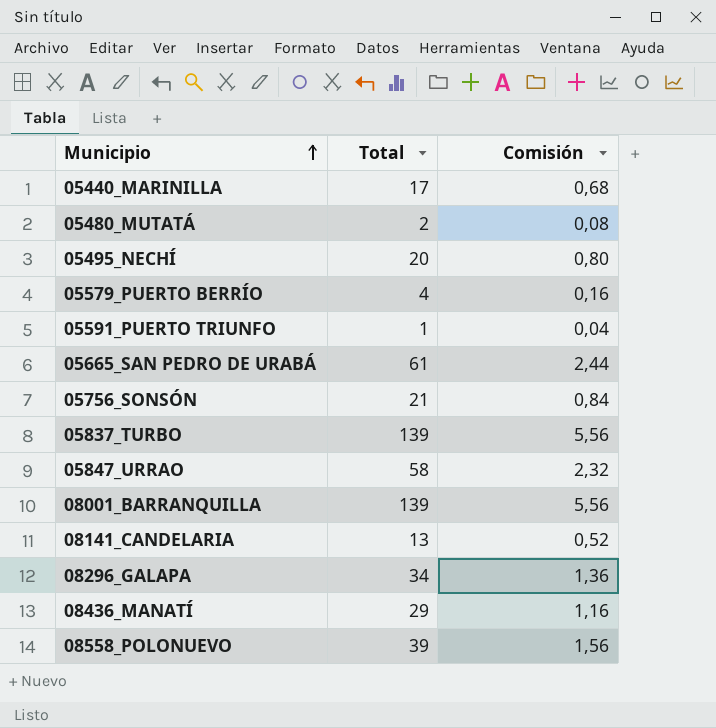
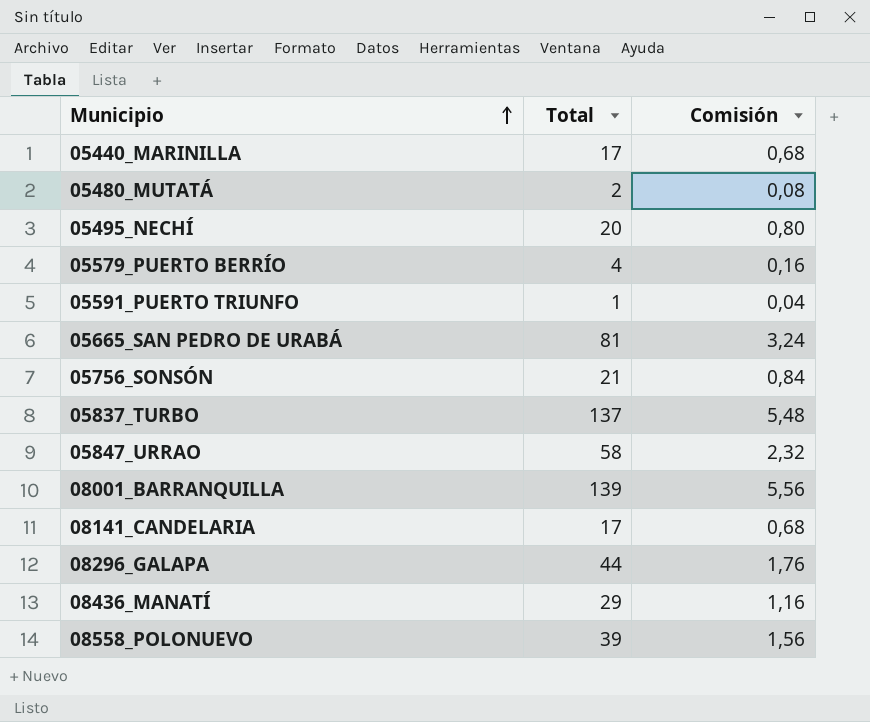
05665_SAN PEDRO DE URABÁ | Total: 61 -> 81
05665_SAN PEDRO DE URABÁ | Comisión: 2,44 -> 3,24
05837_TURBO | Total: 139 -> 137
05837_TURBO | Comisión: 5,56 -> 5,48
08141_CANDELARIA | Total: 13 -> 17
08141_CANDELARIA | Comisión: 0,52 -> 0,68
08296_GALAPA | Total: 34 -> 44
08296_GALAPA | Comisión: 1,36 -> 1,76

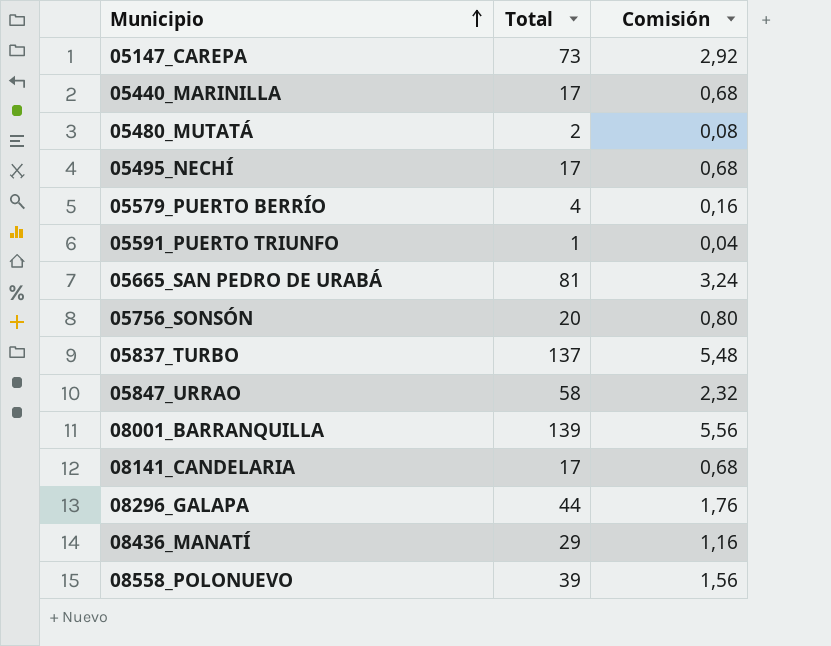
row 05147_CAREPA: none -> 73 | 2,92
05495_NECHÍ | Total: 20 -> 17
05495_NECHÍ | Comisión: 0,80 -> 0,68
05756_SONSÓN | Total: 21 -> 20
05756_SONSÓN | Comisión: 0,84 -> 0,80

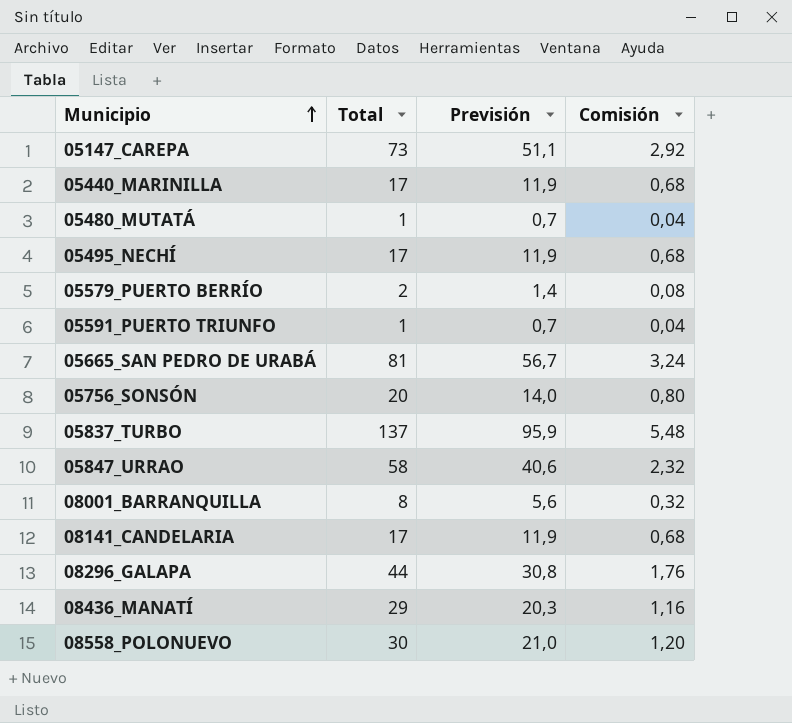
column Previsión | formula: none -> [Total] * 0,7
05480_MUTATÁ | Total: 2 -> 1
05480_MUTATÁ | Comisión: 0,08 -> 0,04
05579_PUERTO BERRÍO | Total: 4 -> 2
05579_PUERTO BERRÍO | Comisión: 0,16 -> 0,08
08001_BARRANQUILLA | Total: 139 -> 8
08001_BARRANQUILLA | Comisión: 5,56 -> 0,32
08558_POLONUEVO | Total: 39 -> 30
08558_POLONUEVO | Comisión: 1,56 -> 1,20

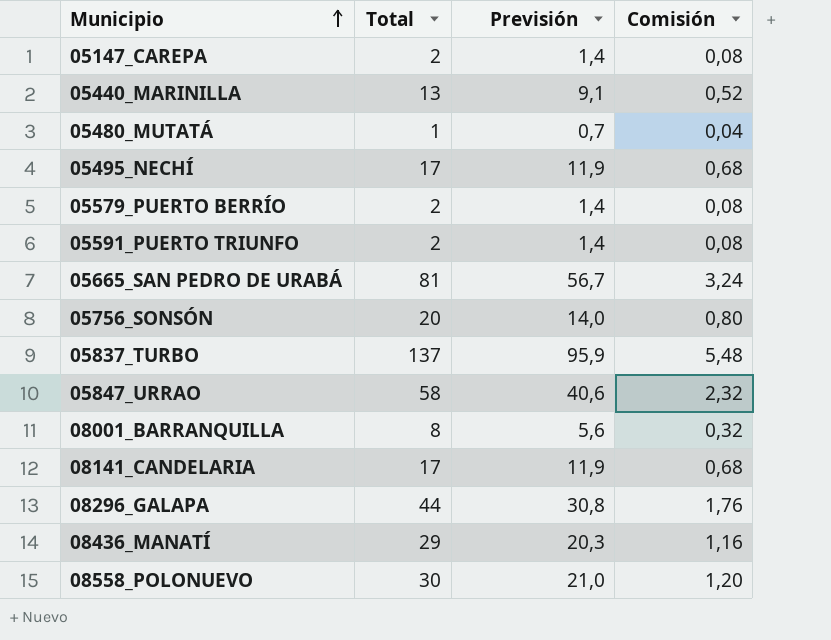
05147_CAREPA | Total: 73 -> 2
05147_CAREPA | Previsión: 51,1 -> 1,4
05147_CAREPA | Comisión: 2,92 -> 0,08
05440_MARINILLA | Total: 17 -> 13
05440_MARINILLA | Previsión: 11,9 -> 9,1
05440_MARINILLA | Comisión: 0,68 -> 0,52
05591_PUERTO TRIUNFO | Total: 1 -> 2
05591_PUERTO TRIUNFO | Previsión: 0,7 -> 1,4
05591_PUERTO TRIUNFO | Comisión: 0,04 -> 0,08

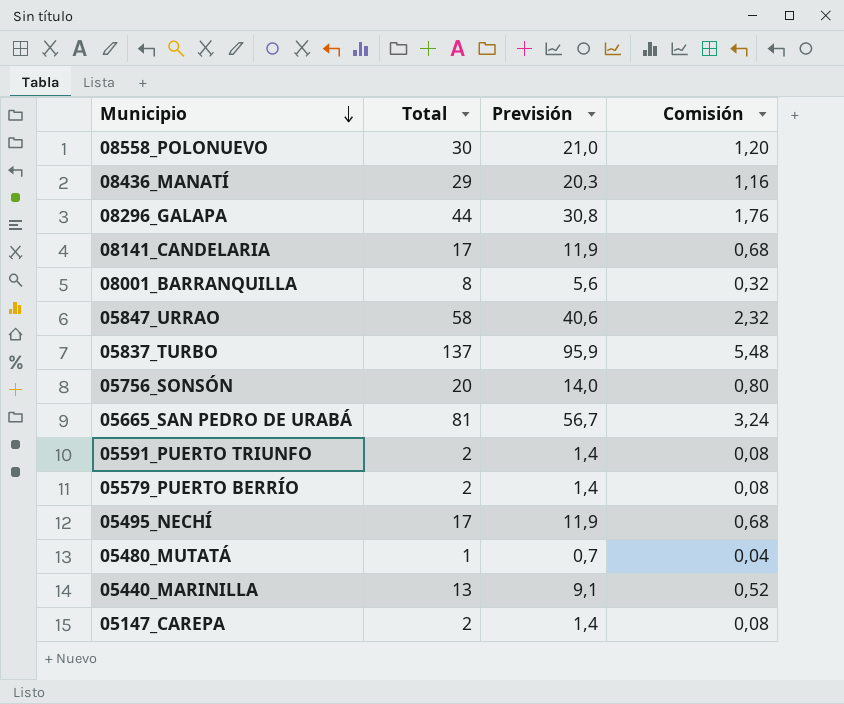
row order: Municipio ascending -> Municipio descending

